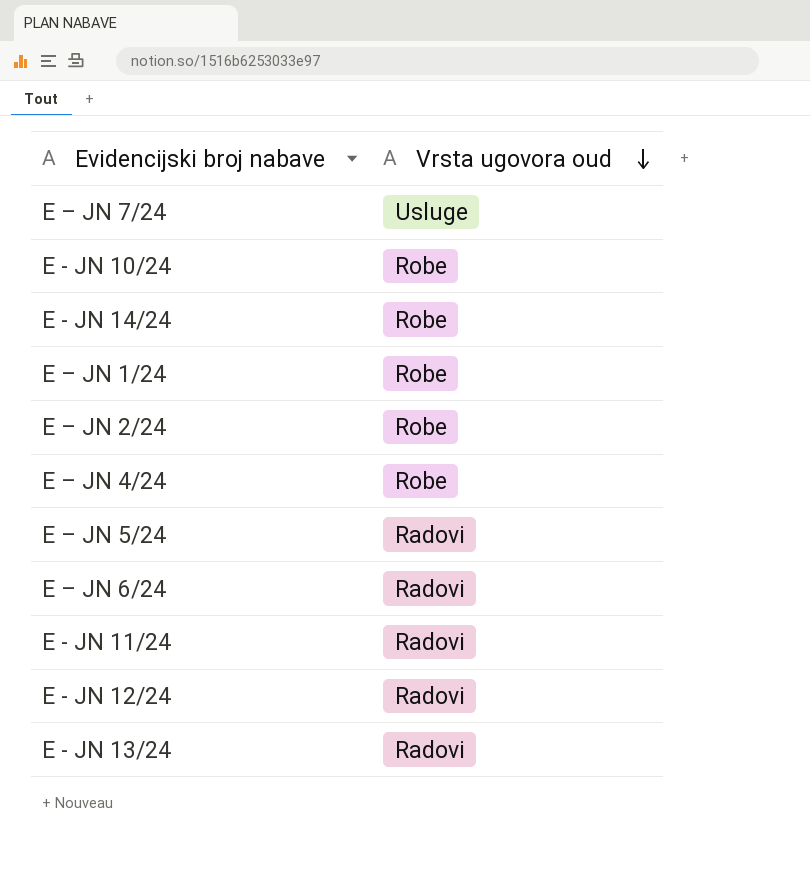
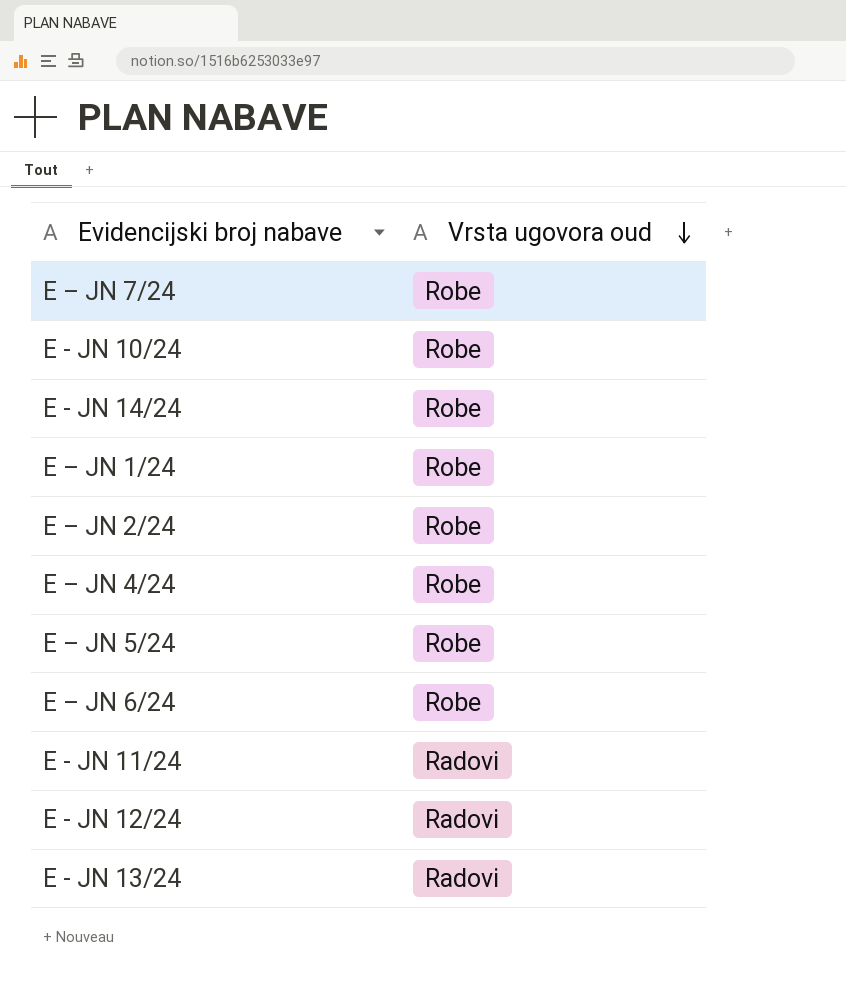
E – JN 7/24 | Vrsta ugovora oud: Usluge -> Robe
E – JN 5/24 | Vrsta ugovora oud: Radovi -> Robe
E – JN 6/24 | Vrsta ugovora oud: Radovi -> Robe

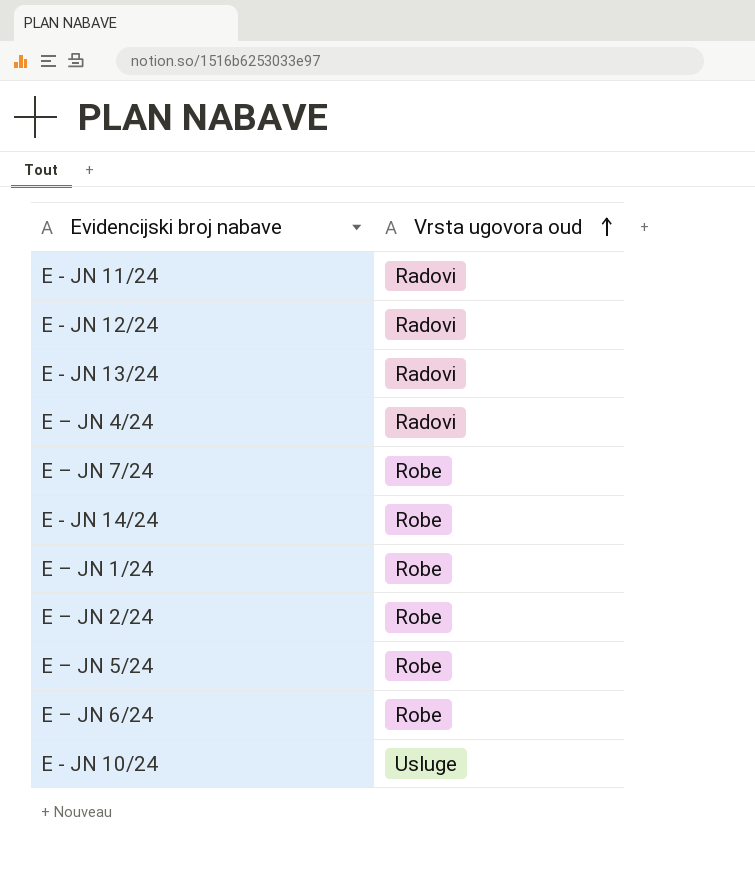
row order: Vrsta ugovora oud descending -> Vrsta ugovora oud ascending
E – JN 4/24 | Vrsta ugovora oud: Robe -> Radovi
E - JN 10/24 | Vrsta ugovora oud: Robe -> Usluge

